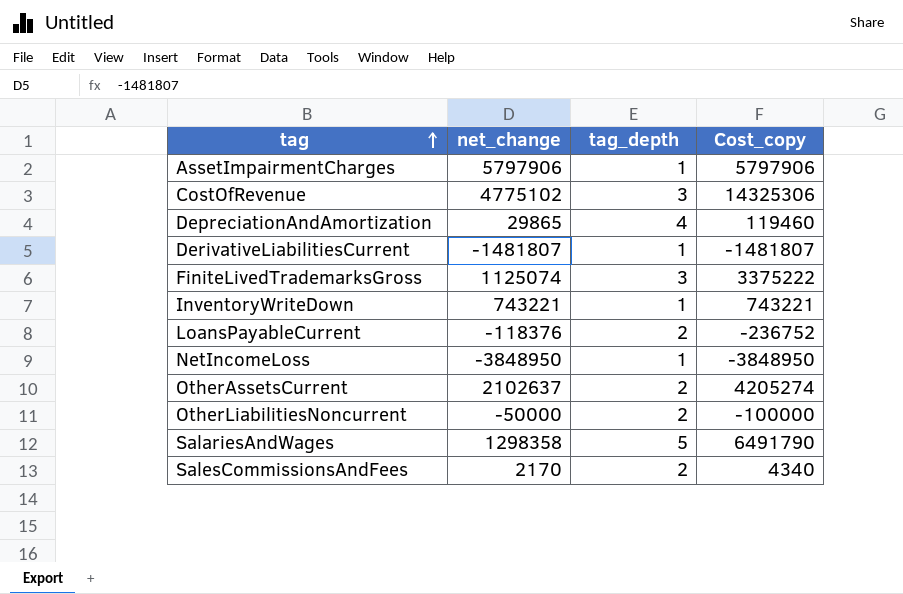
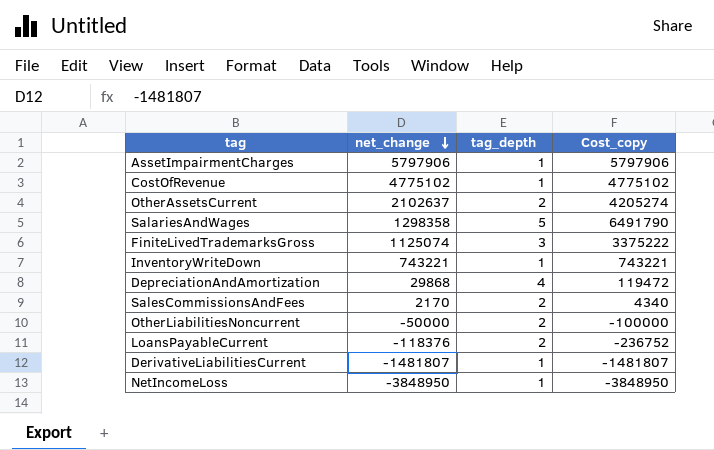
row order: tag ascending -> net_change descending
CostOfRevenue | tag_depth: 3 -> 1
CostOfRevenue | Cost_copy: 14325306 -> 4775102
DepreciationAndAmortization | net_change: 29865 -> 29868
DepreciationAndAmortization | Cost_copy: 119460 -> 119472

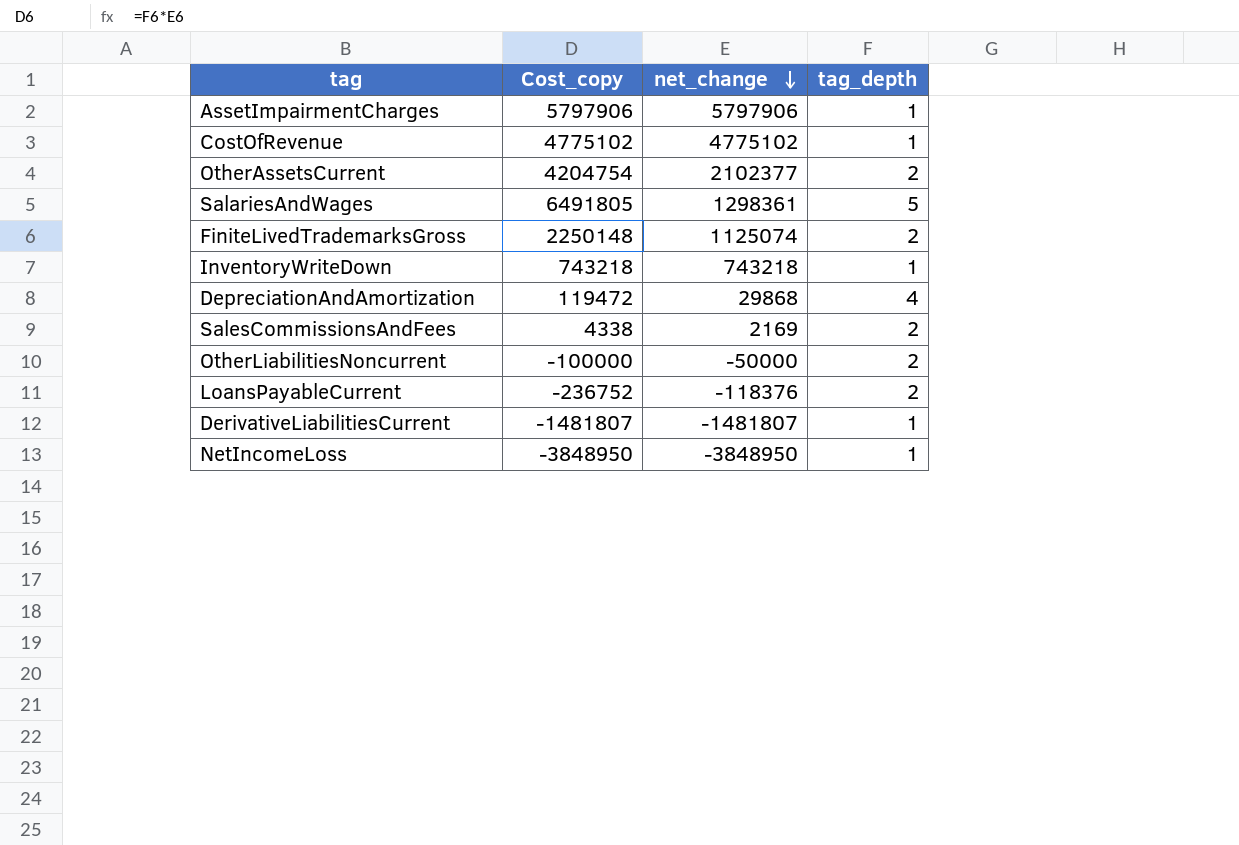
column Cost_copy | position: 4 -> 2
OtherAssetsCurrent | Cost_copy: 4205274 -> 4204754
OtherAssetsCurrent | net_change: 2102637 -> 2102377
SalariesAndWages | Cost_copy: 6491790 -> 6491805
SalariesAndWages | net_change: 1298358 -> 1298361
FiniteLivedTrademarksGross | Cost_copy: 3375222 -> 2250148
FiniteLivedTrademarksGross | tag_depth: 3 -> 2
InventoryWriteDown | Cost_copy: 743221 -> 743218
InventoryWriteDown | net_change: 743221 -> 743218
SalesCommissionsAndFees | Cost_copy: 4340 -> 4338
SalesCommissionsAndFees | net_change: 2170 -> 2169

